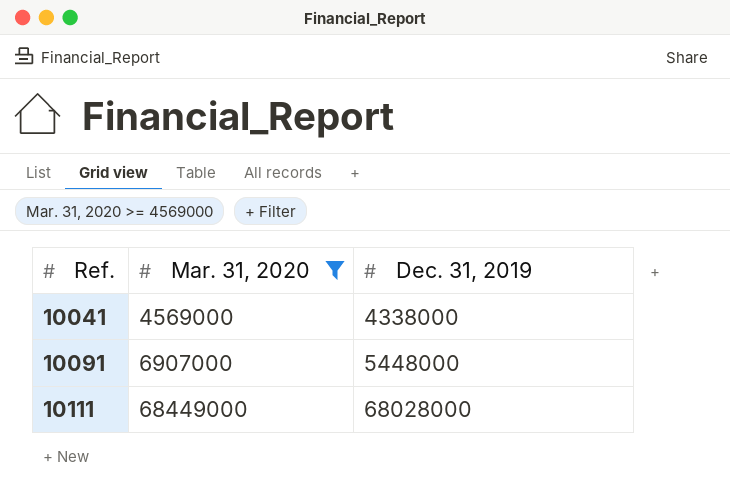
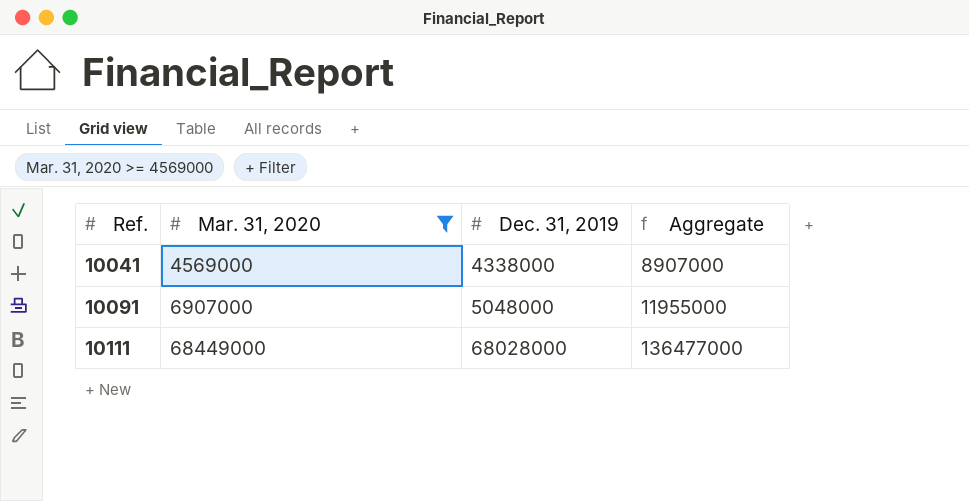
column Aggregate | formula: none -> [Mar. 31, 2020] + [Dec. 31, 2019]
10091 | Dec. 31, 2019: 5448000 -> 5048000

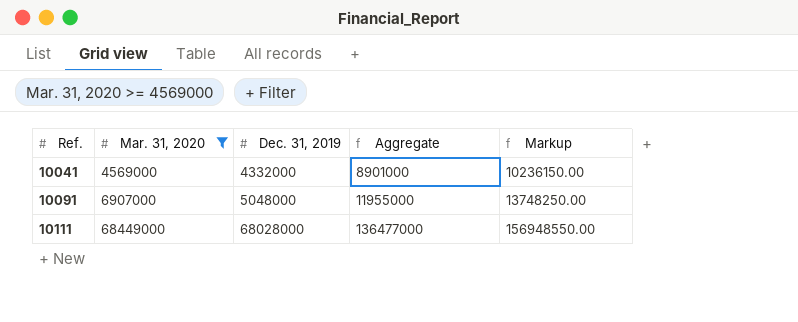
column Markup | formula: none -> [Aggregate] * 1.15
10041 | Dec. 31, 2019: 4338000 -> 4332000
10041 | Aggregate: 8907000 -> 8901000

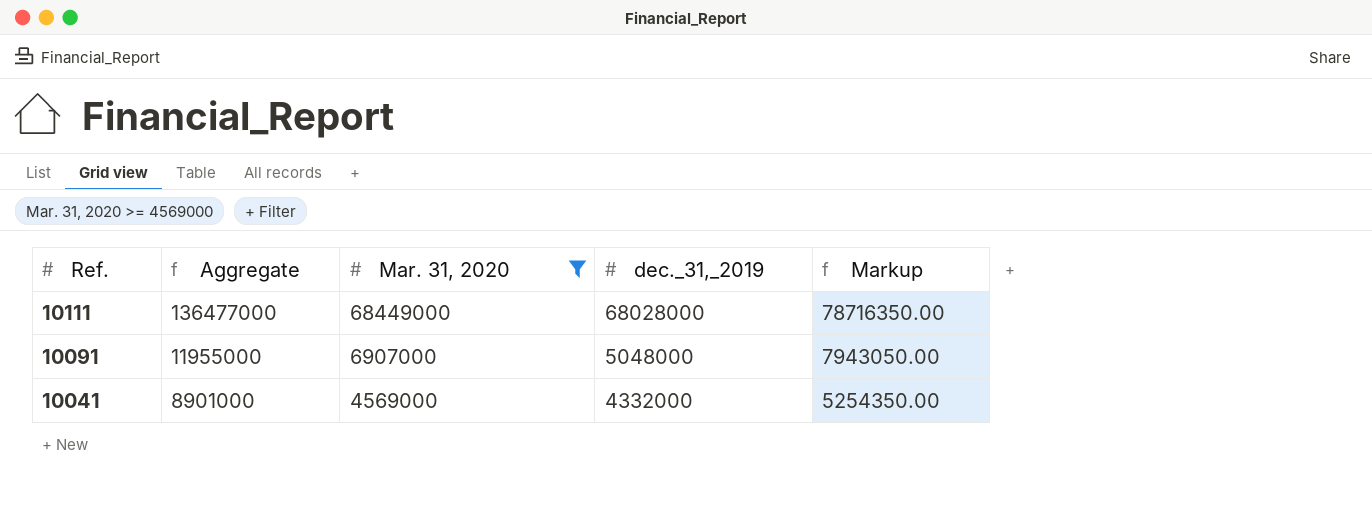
row order: Ref. ascending -> Ref. descending
column Aggregate | position: 4 -> 2
column name: Dec. 31, 2019 -> dec._31,_2019
column Markup | formula: [Aggregate] * 1.15 -> [Mar. 31, 2020] * 1.15

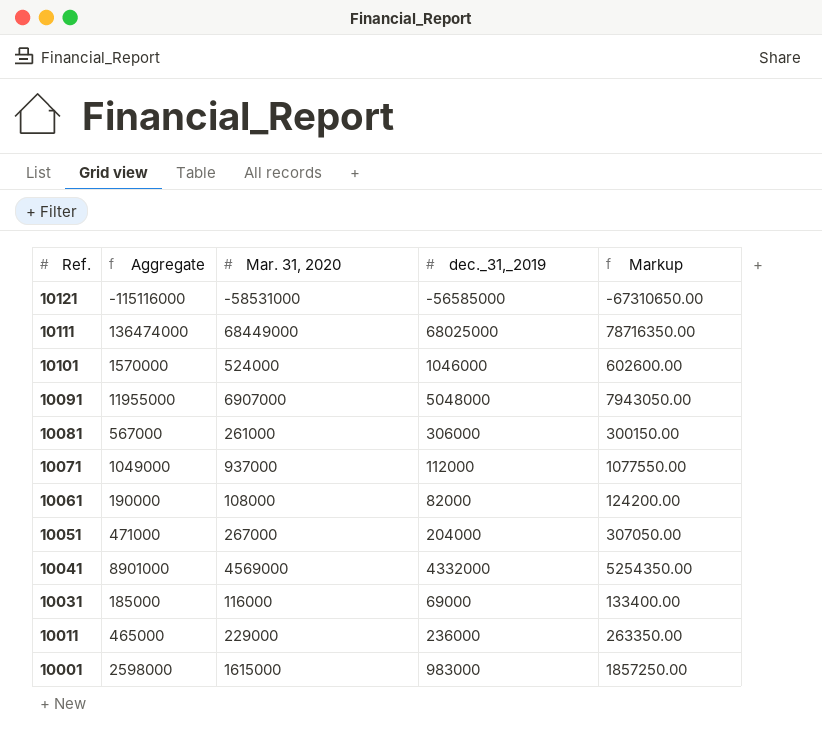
filter: Mar. 31, 2020 >= 4569000 -> none
10111 | Aggregate: 136477000 -> 136474000
10111 | dec._31,_2019: 68028000 -> 68025000

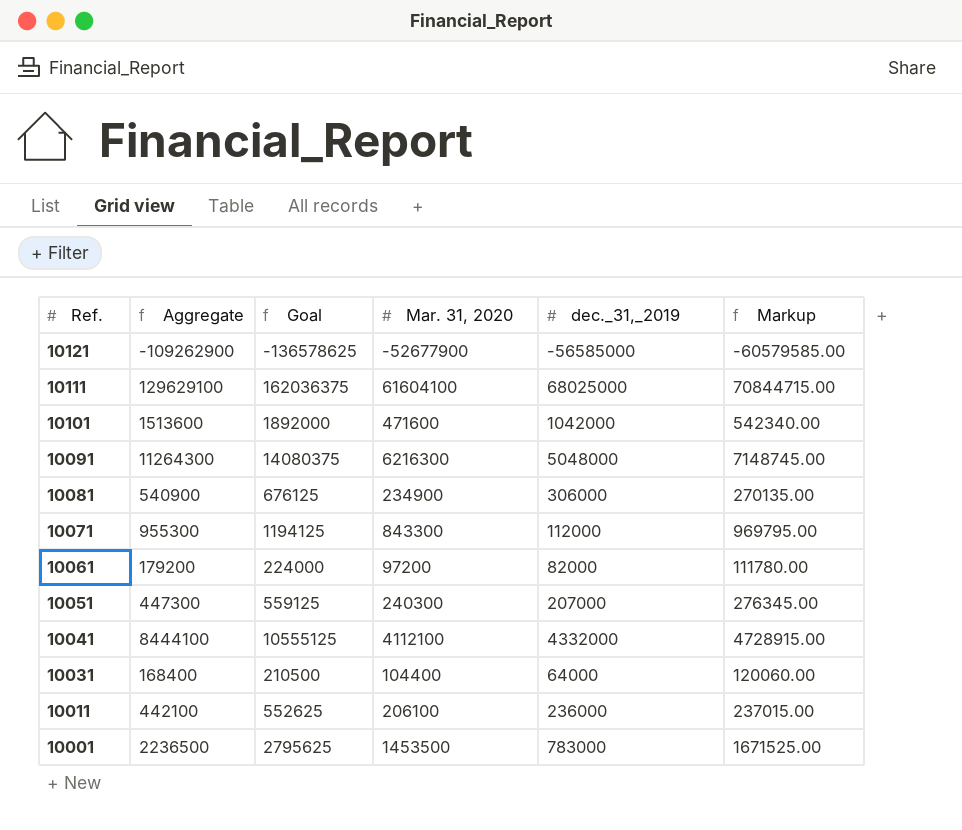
column Goal | formula: none -> [Aggregate] * 1.25
10121 | Aggregate: -115116000 -> -109262900
10121 | Mar. 31, 2020: -58531000 -> -52677900
10121 | Markup: -67310650.00 -> -60579585.00
10111 | Aggregate: 136474000 -> 129629100
10111 | Mar. 31, 2020: 68449000 -> 61604100
10111 | Markup: 78716350.00 -> 70844715.00
10101 | Aggregate: 1570000 -> 1513600
10101 | Mar. 31, 2020: 524000 -> 471600
10101 | dec._31,_2019: 1046000 -> 1042000
10101 | Markup: 602600.00 -> 542340.00
10091 | Aggregate: 11955000 -> 11264300
10091 | Mar. 31, 2020: 6907000 -> 6216300
10091 | Markup: 7943050.00 -> 7148745.00
10081 | Aggregate: 567000 -> 540900
10081 | Mar. 31, 2020: 261000 -> 234900
10081 | Markup: 300150.00 -> 270135.00
10071 | Aggregate: 1049000 -> 955300
10071 | Mar. 31, 2020: 937000 -> 843300
10071 | Markup: 1077550.00 -> 969795.00
10061 | Aggregate: 190000 -> 179200
10061 | Mar. 31, 2020: 108000 -> 97200
10061 | Markup: 124200.00 -> 111780.00
10051 | Aggregate: 471000 -> 447300
10051 | Mar. 31, 2020: 267000 -> 240300
10051 | dec._31,_2019: 204000 -> 207000
10051 | Markup: 307050.00 -> 276345.00
10041 | Aggregate: 8901000 -> 8444100
10041 | Mar. 31, 2020: 4569000 -> 4112100
10041 | Markup: 5254350.00 -> 4728915.00
10031 | Aggregate: 185000 -> 168400
10031 | Mar. 31, 2020: 116000 -> 104400
10031 | dec._31,_2019: 69000 -> 64000
10031 | Markup: 133400.00 -> 120060.00
10011 | Aggregate: 465000 -> 442100
10011 | Mar. 31, 2020: 229000 -> 206100
10011 | Markup: 263350.00 -> 237015.00
10001 | Aggregate: 2598000 -> 2236500
10001 | Mar. 31, 2020: 1615000 -> 1453500
10001 | dec._31,_2019: 983000 -> 783000
10001 | Markup: 1857250.00 -> 1671525.00

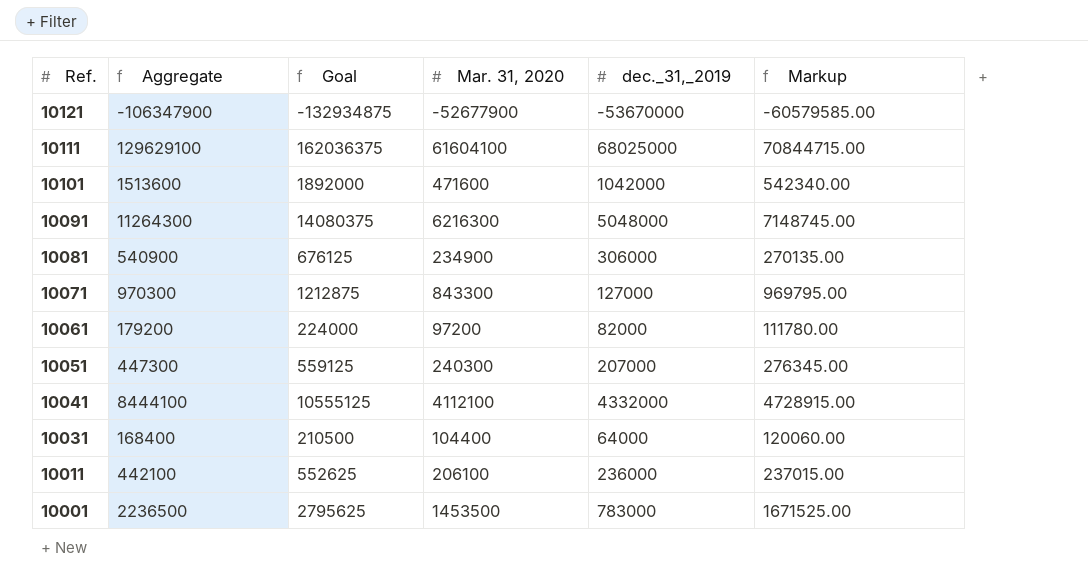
10121 | Aggregate: -109262900 -> -106347900
10121 | Goal: -136578625 -> -132934875
10121 | dec._31,_2019: -56585000 -> -53670000
10071 | Aggregate: 955300 -> 970300
10071 | Goal: 1194125 -> 1212875
10071 | dec._31,_2019: 112000 -> 127000

